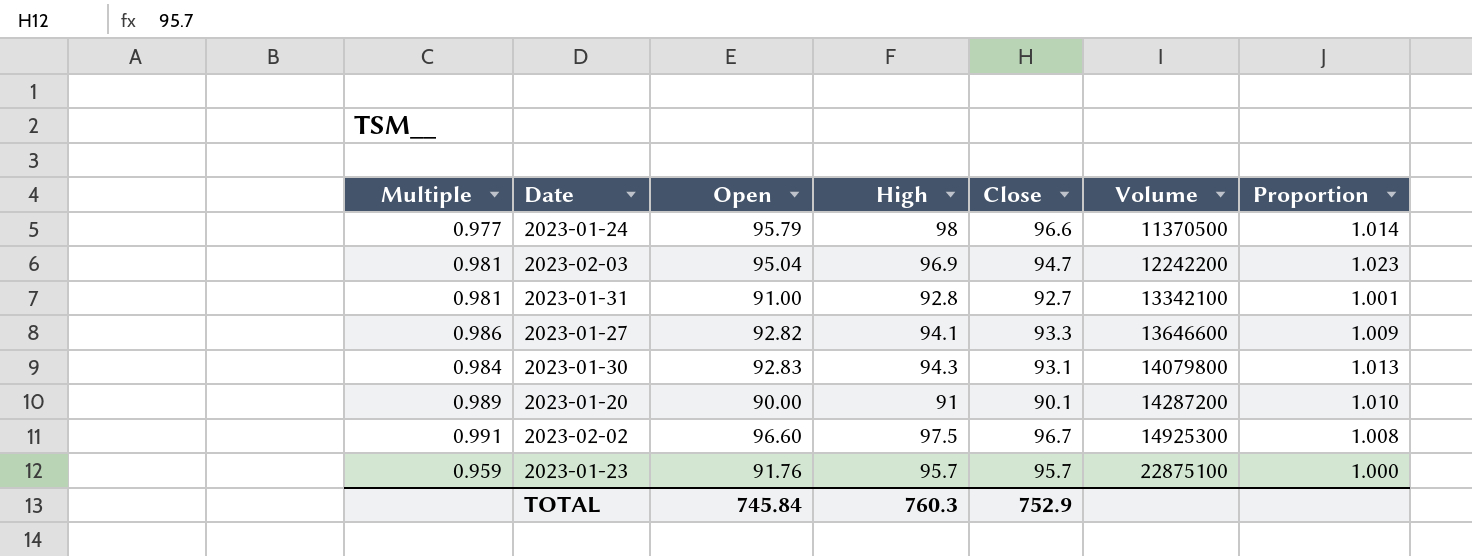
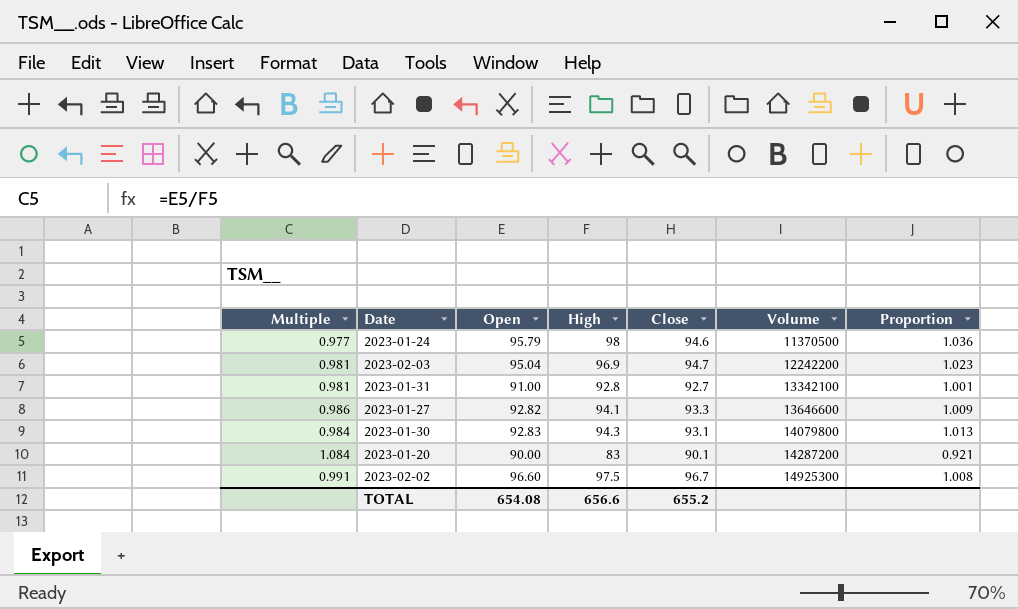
row 2023-01-23: 0.959 | 91.76 | 95.7 | 95.7 | 22875100 | 1.000 -> none
2023-01-24 | Close: 96.6 -> 94.6
2023-01-24 | Proportion: 1.014 -> 1.036
2023-01-20 | Multiple: 0.989 -> 1.084
2023-01-20 | High: 91 -> 83
2023-01-20 | Proportion: 1.010 -> 0.921
TOTAL | Open: 745.84 -> 654.08
TOTAL | High: 760.3 -> 656.6
TOTAL | Close: 752.9 -> 655.2

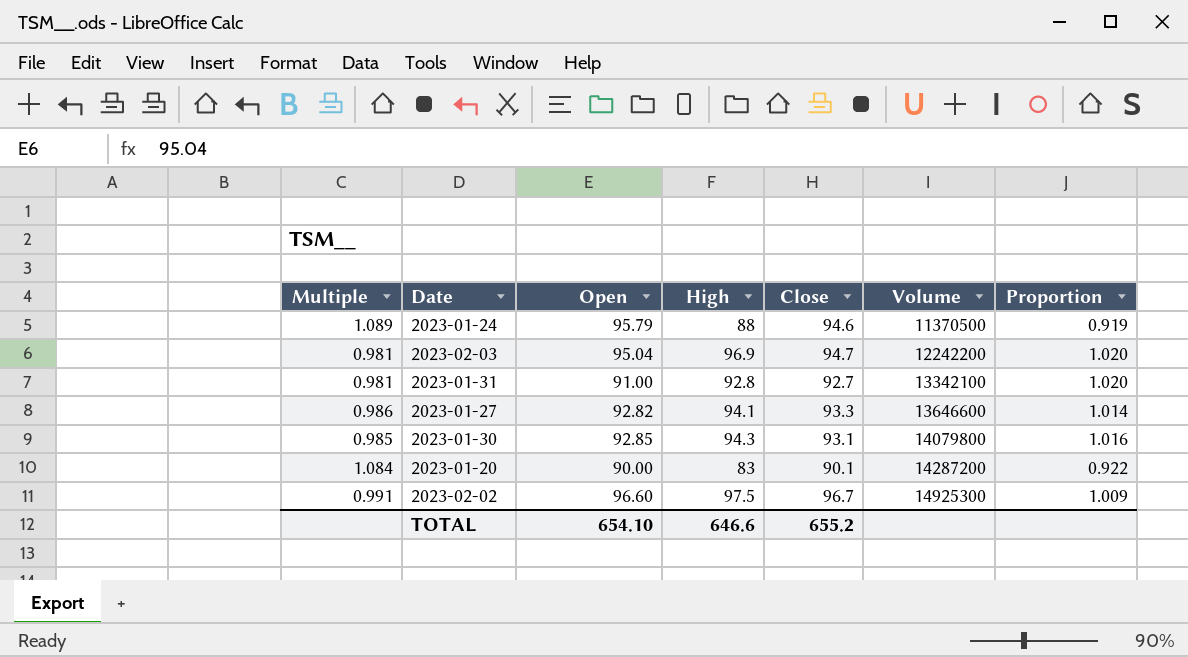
column Proportion | formula: [High] / [Close] -> [High] / [Open]
2023-01-24 | Multiple: 0.977 -> 1.089
2023-01-24 | High: 98 -> 88
2023-01-30 | Multiple: 0.984 -> 0.985
2023-01-30 | Open: 92.83 -> 92.85
TOTAL | Open: 654.08 -> 654.10
TOTAL | High: 656.6 -> 646.6

